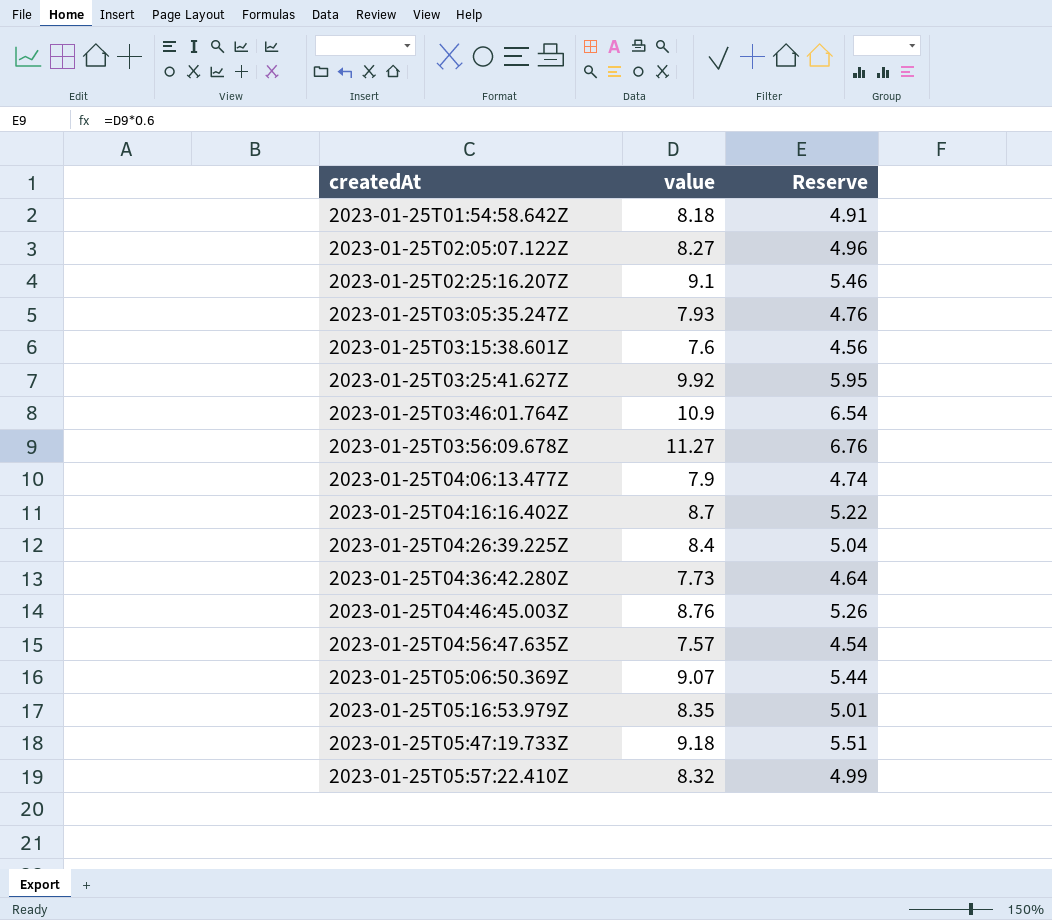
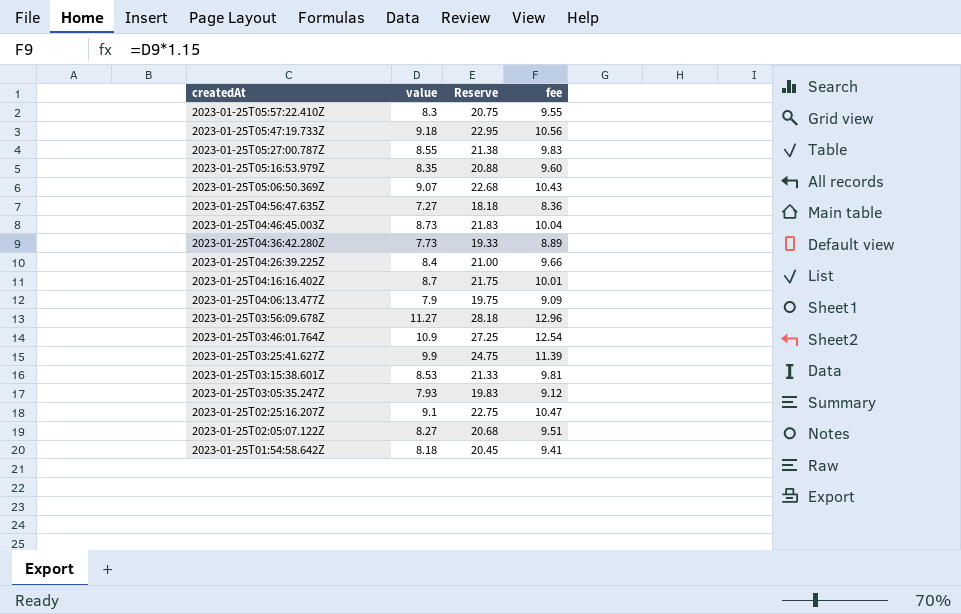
row order: createdAt ascending -> createdAt descending
column Reserve | formula: [value] * 0.6 -> [value] * 2.5
column fee | formula: none -> [value] * 1.15
2023-01-25T05:57:22.410Z | value: 8.32 -> 8.3
row 2023-01-25T05:27:00.787Z: none -> 8.55 | 21.38 | 9.83
2023-01-25T04:56:47.635Z | value: 7.57 -> 7.27
2023-01-25T04:46:45.003Z | value: 8.76 -> 8.73
2023-01-25T03:25:41.627Z | value: 9.92 -> 9.9
2023-01-25T03:15:38.601Z | value: 7.6 -> 8.53

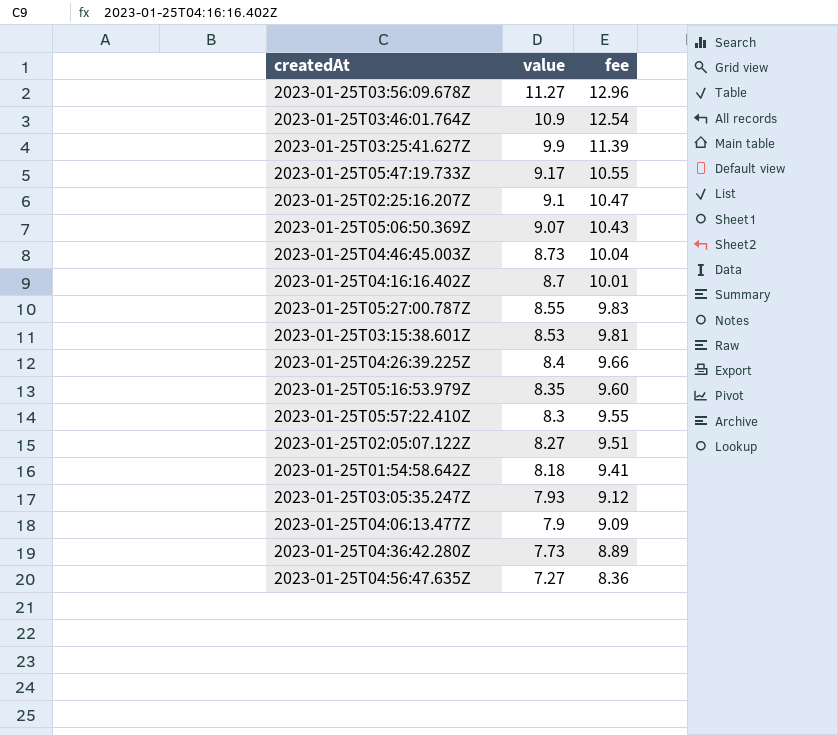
row order: createdAt descending -> value descending
column Reserve | formula: [value] * 2.5 -> none
2023-01-25T05:47:19.733Z | value: 9.18 -> 9.17
2023-01-25T05:47:19.733Z | fee: 10.56 -> 10.55

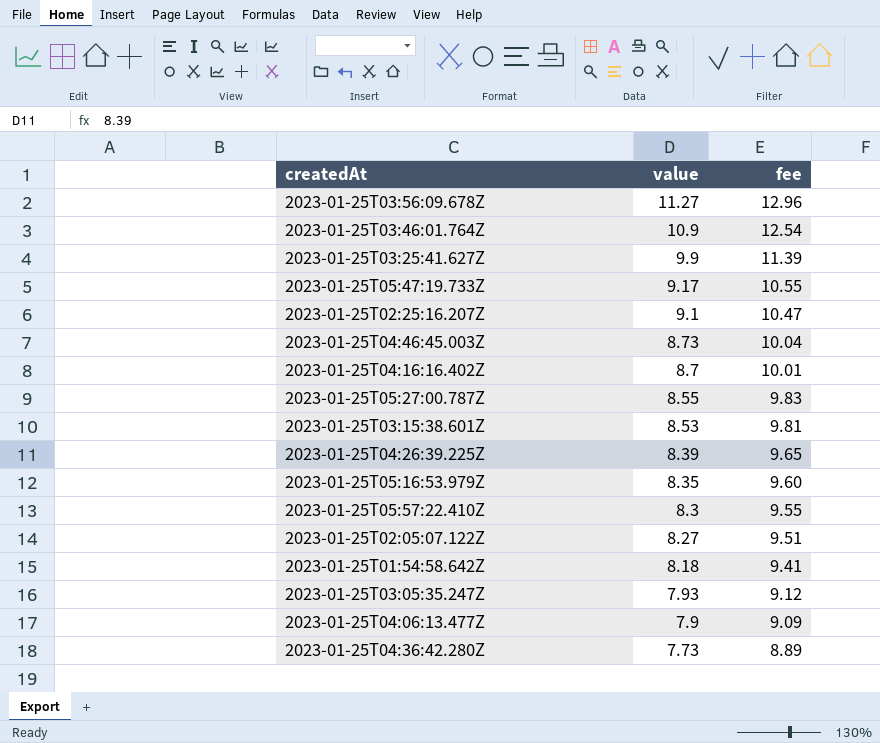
row 2023-01-25T05:06:50.369Z: 9.07 | 10.43 -> none
row 2023-01-25T04:56:47.635Z: 7.27 | 8.36 -> none
2023-01-25T04:26:39.225Z | value: 8.4 -> 8.39
2023-01-25T04:26:39.225Z | fee: 9.66 -> 9.65

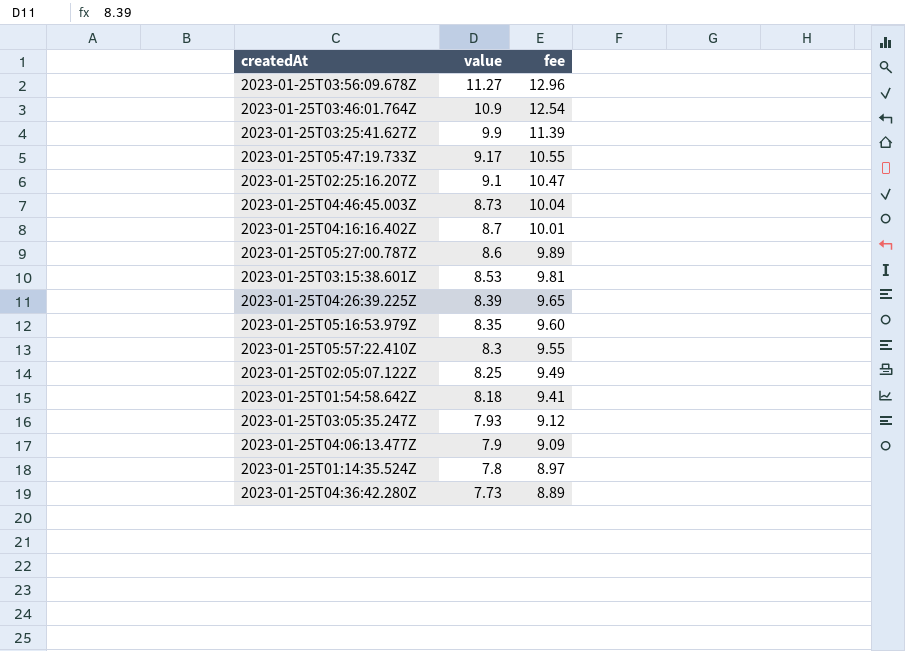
2023-01-25T05:27:00.787Z | value: 8.55 -> 8.6
2023-01-25T05:27:00.787Z | fee: 9.83 -> 9.89
2023-01-25T02:05:07.122Z | value: 8.27 -> 8.25
2023-01-25T02:05:07.122Z | fee: 9.51 -> 9.49
row 2023-01-25T01:14:35.524Z: none -> 7.8 | 8.97

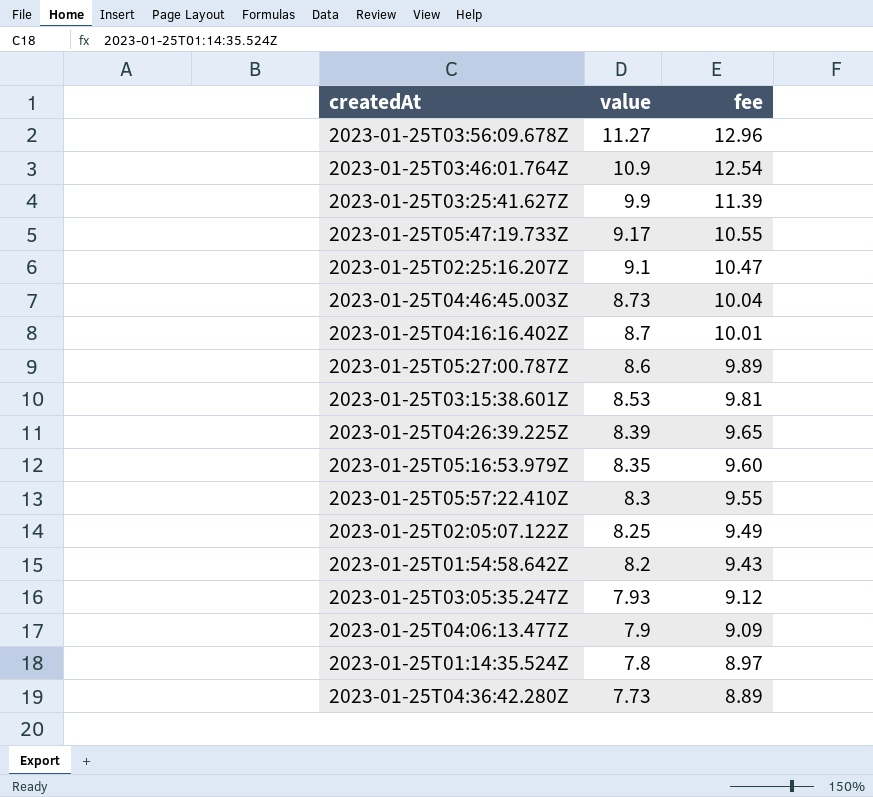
2023-01-25T01:54:58.642Z | value: 8.18 -> 8.2
2023-01-25T01:54:58.642Z | fee: 9.41 -> 9.43

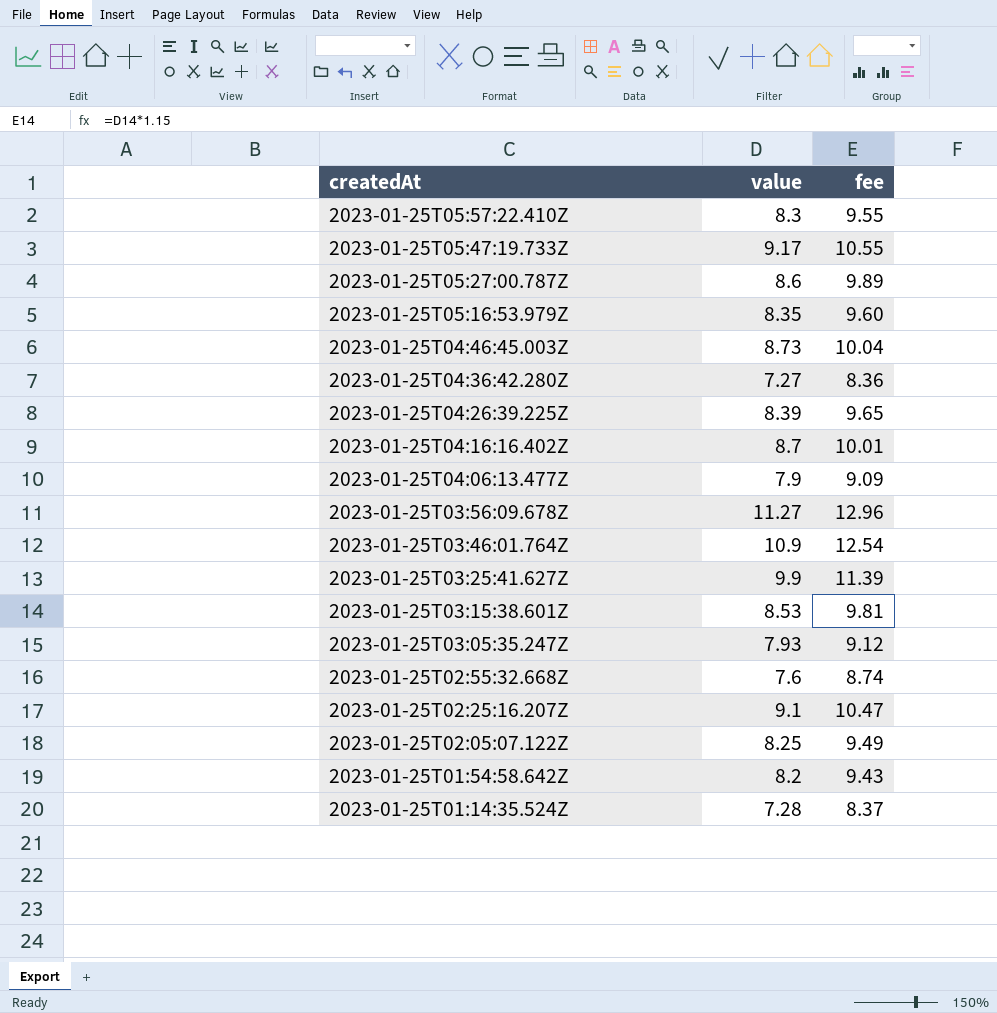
row order: value descending -> createdAt descending
2023-01-25T04:36:42.280Z | value: 7.73 -> 7.27
2023-01-25T04:36:42.280Z | fee: 8.89 -> 8.36
row 2023-01-25T02:55:32.668Z: none -> 7.6 | 8.74
2023-01-25T01:14:35.524Z | value: 7.8 -> 7.28
2023-01-25T01:14:35.524Z | fee: 8.97 -> 8.37

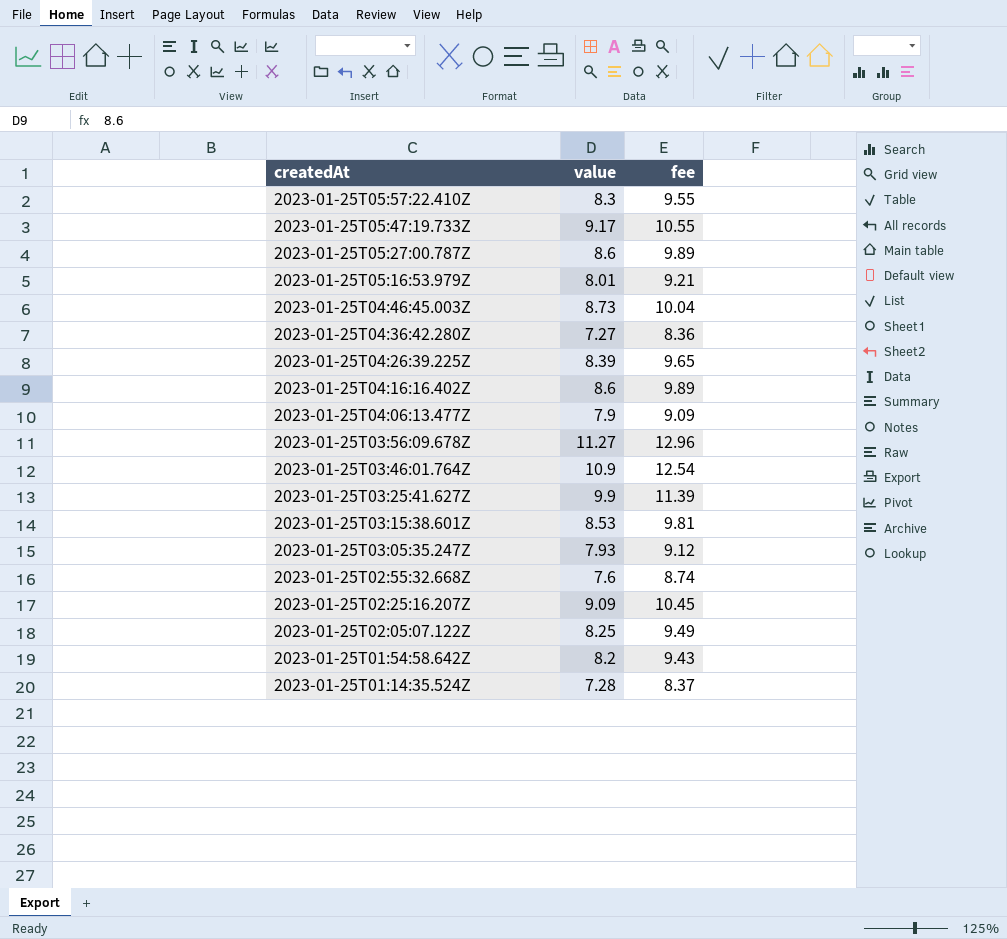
2023-01-25T05:16:53.979Z | value: 8.35 -> 8.01
2023-01-25T05:16:53.979Z | fee: 9.60 -> 9.21
2023-01-25T04:16:16.402Z | value: 8.7 -> 8.6
2023-01-25T04:16:16.402Z | fee: 10.01 -> 9.89
2023-01-25T02:25:16.207Z | value: 9.1 -> 9.09
2023-01-25T02:25:16.207Z | fee: 10.47 -> 10.45

